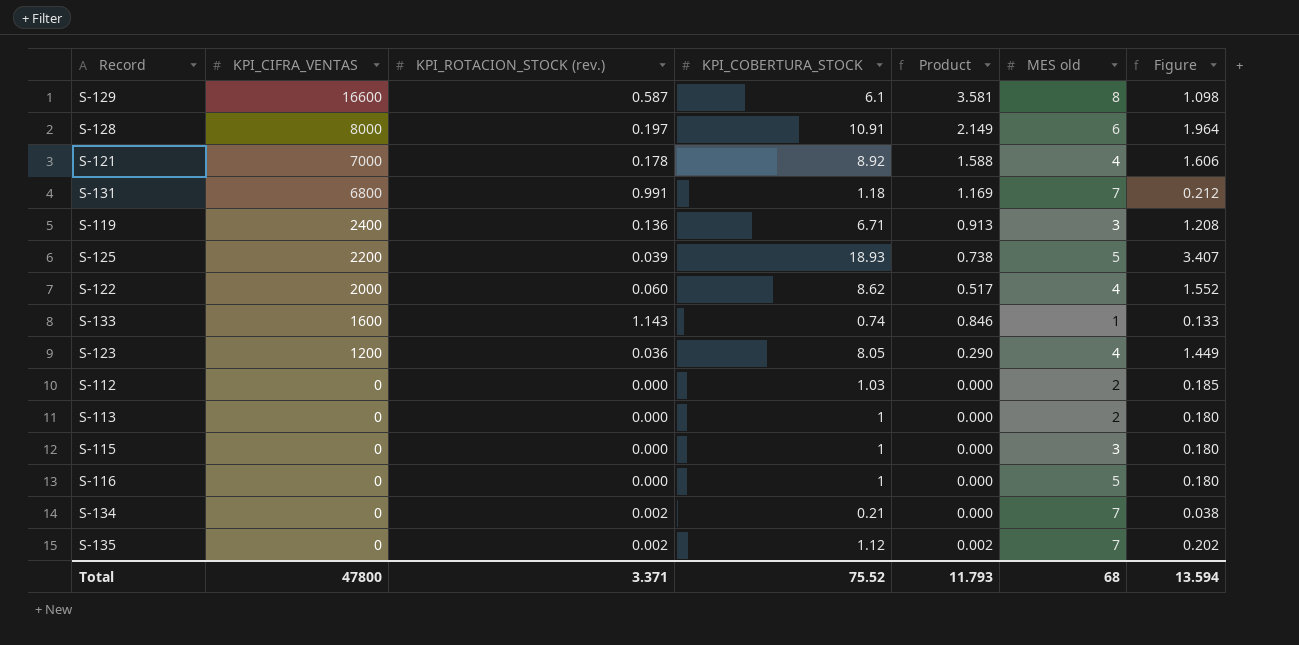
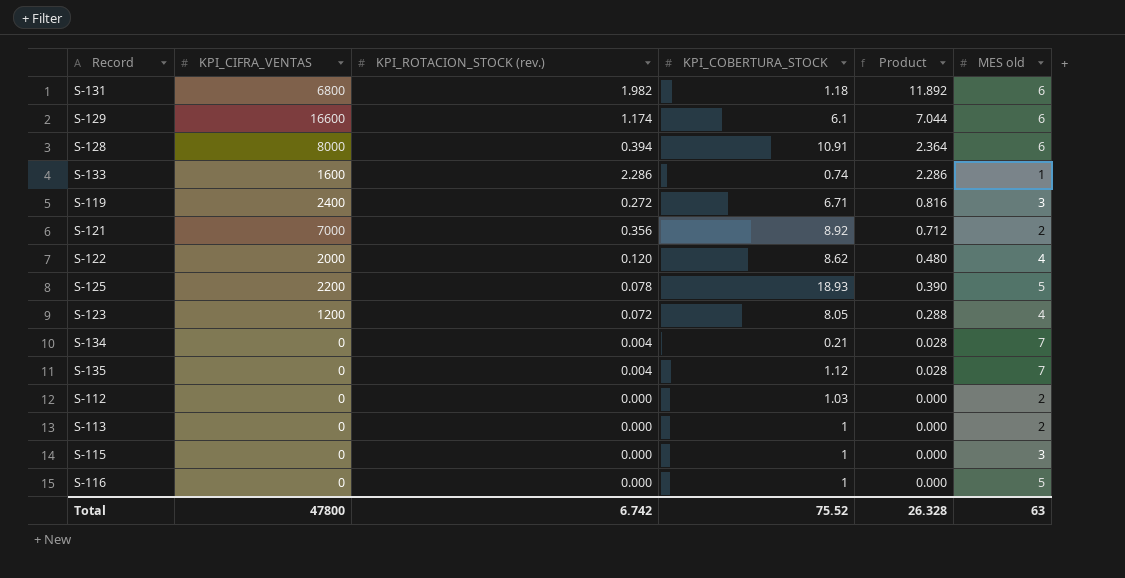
row order: KPI_CIFRA_VENTAS descending -> Product descending
column Figure | formula: [KPI_COBERTURA_STOCK] * 0.18 -> none
column Product | formula: [KPI_ROTACION_STOCK (rev.)] * [KPI_COBERTURA_STOCK] -> [KPI_ROTACION_STOCK (rev.)] * [MES old]
S-131 | KPI_ROTACION_STOCK (rev.): 0.991 -> 1.982
S-131 | MES old: 7 -> 6
S-129 | KPI_ROTACION_STOCK (rev.): 0.587 -> 1.174
S-129 | MES old: 8 -> 6
S-128 | KPI_ROTACION_STOCK (rev.): 0.197 -> 0.394
S-133 | KPI_ROTACION_STOCK (rev.): 1.143 -> 2.286
S-119 | KPI_ROTACION_STOCK (rev.): 0.136 -> 0.272
S-121 | KPI_ROTACION_STOCK (rev.): 0.178 -> 0.356
S-121 | MES old: 4 -> 2
S-122 | KPI_ROTACION_STOCK (rev.): 0.060 -> 0.120
S-125 | KPI_ROTACION_STOCK (rev.): 0.039 -> 0.078
S-123 | KPI_ROTACION_STOCK (rev.): 0.036 -> 0.072
S-134 | KPI_ROTACION_STOCK (rev.): 0.002 -> 0.004
S-135 | KPI_ROTACION_STOCK (rev.): 0.002 -> 0.004
Total | KPI_ROTACION_STOCK (rev.): 3.371 -> 6.742
Total | Product: 11.793 -> 26.328
Total | MES old: 68 -> 63

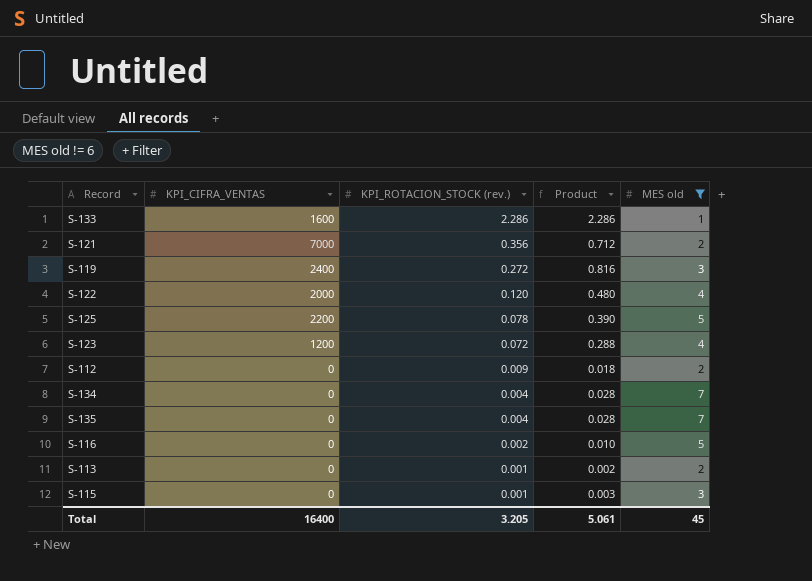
filter: none -> MES old != 6
row order: Product descending -> KPI_ROTACION_STOCK (rev.) descending
column KPI_COBERTURA_STOCK | position: 4 -> none
S-112 | KPI_ROTACION_STOCK (rev.): 0.000 -> 0.009
S-112 | Product: 0.000 -> 0.018
S-116 | KPI_ROTACION_STOCK (rev.): 0.000 -> 0.002
S-116 | Product: 0.000 -> 0.010
S-113 | KPI_ROTACION_STOCK (rev.): 0.000 -> 0.001
S-113 | Product: 0.000 -> 0.002
S-115 | KPI_ROTACION_STOCK (rev.): 0.000 -> 0.001
S-115 | Product: 0.000 -> 0.003
Total | KPI_CIFRA_VENTAS: 47800 -> 16400
Total | KPI_ROTACION_STOCK (rev.): 6.742 -> 3.205
Total | Product: 26.328 -> 5.061
Total | MES old: 63 -> 45

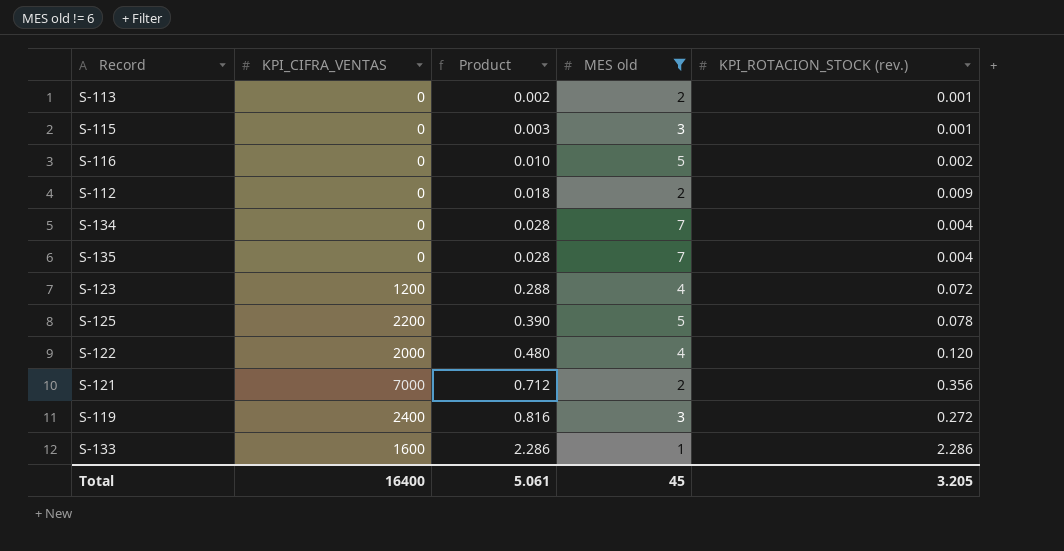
row order: KPI_ROTACION_STOCK (rev.) descending -> Product ascending
column KPI_ROTACION_STOCK (rev.) | position: 3 -> 5

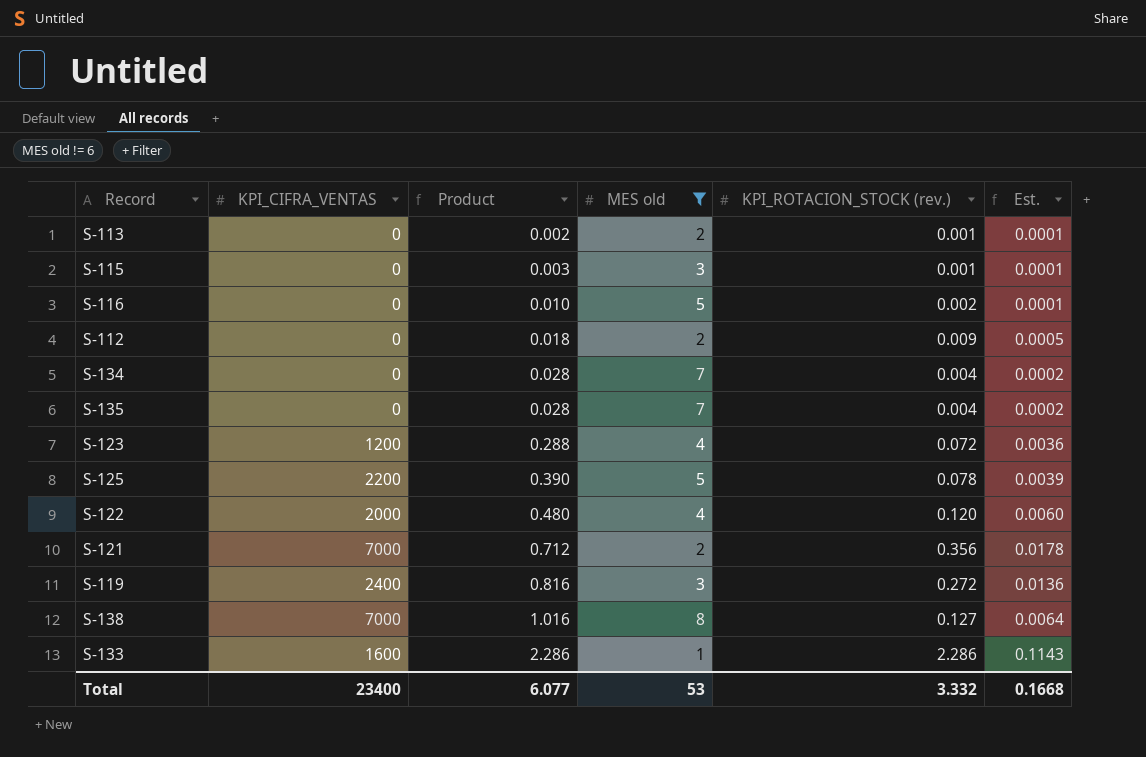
column Est. | formula: none -> [KPI_ROTACION_STOCK (rev.)] * 0.05
row S-138: none -> 7000 | 1.016 | 8 | 0.127 | 0.0064
Total | KPI_CIFRA_VENTAS: 16400 -> 23400
Total | Product: 5.061 -> 6.077
Total | MES old: 45 -> 53
Total | KPI_ROTACION_STOCK (rev.): 3.205 -> 3.332

